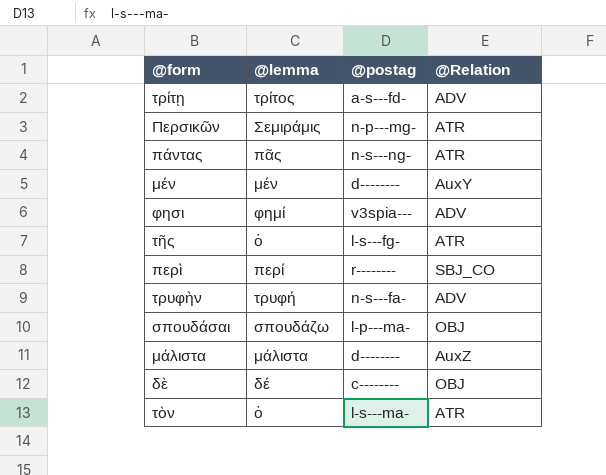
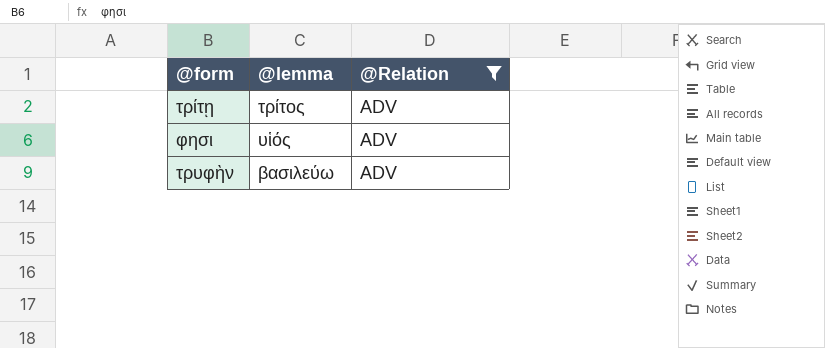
filter: none -> @Relation = ADV
column @postag | position: 3 -> none
φησι | @lemma: φημί -> υἱός
τρυφὴν | @lemma: τρυφή -> βασιλεύω

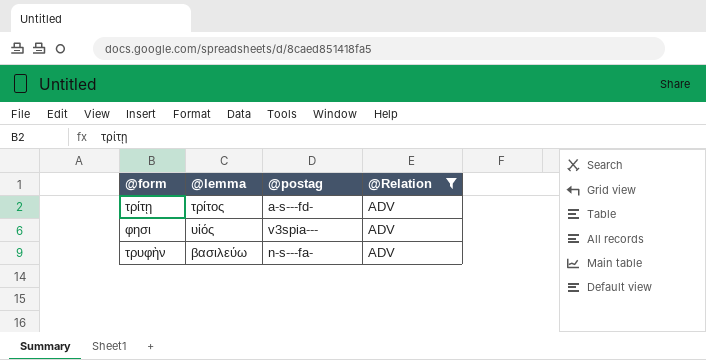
column @postag | position: none -> 3

